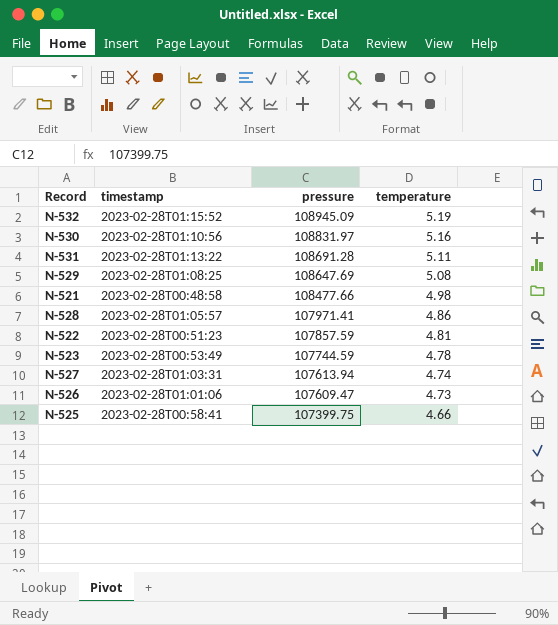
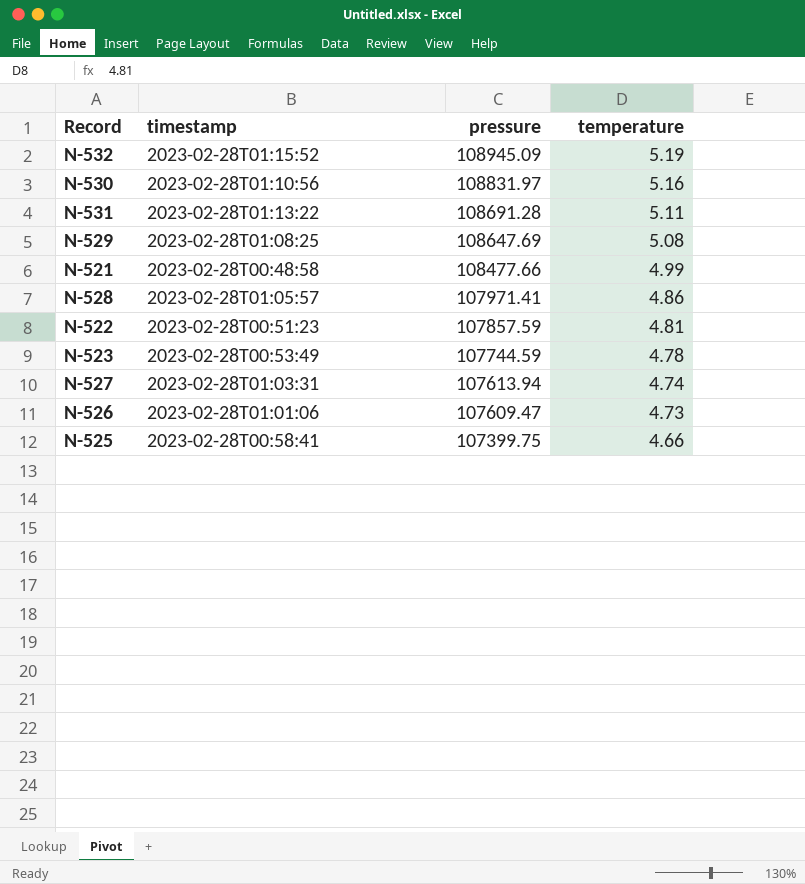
N-521 | temperature: 4.98 -> 4.99

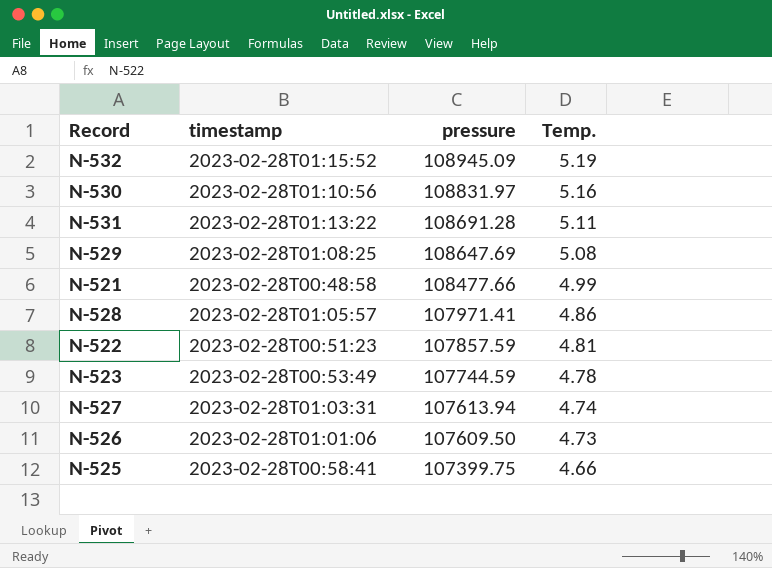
column name: temperature -> Temp.
N-526 | pressure: 107609.47 -> 107609.50

